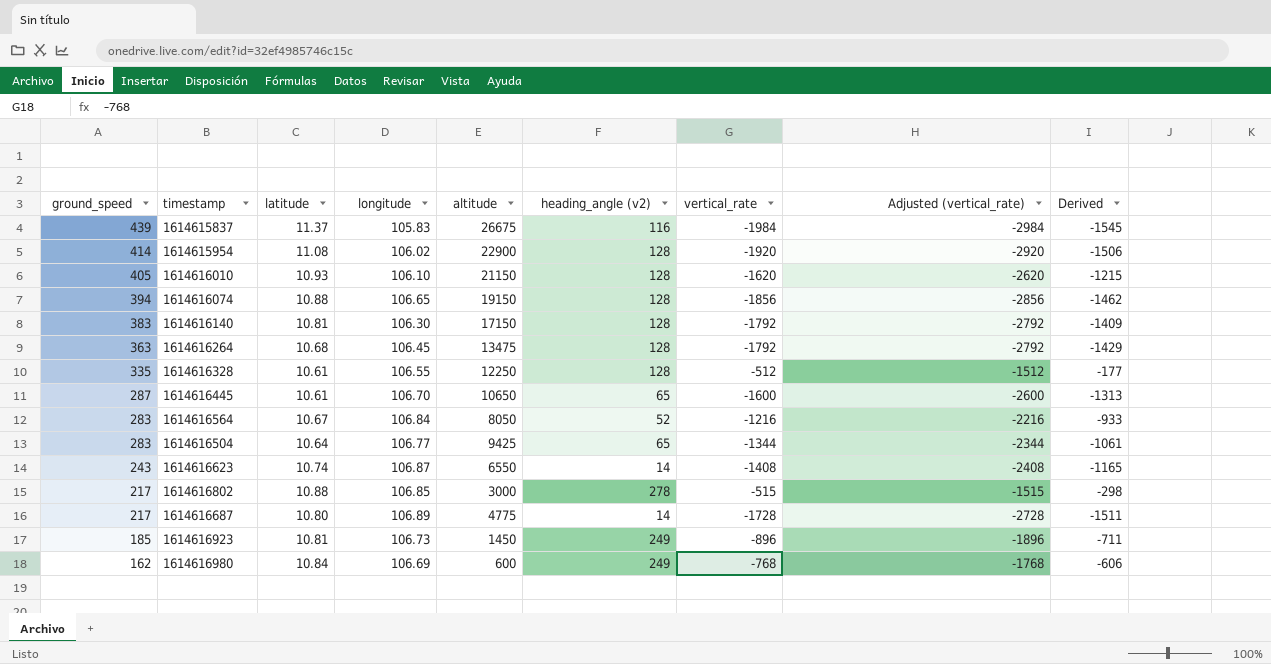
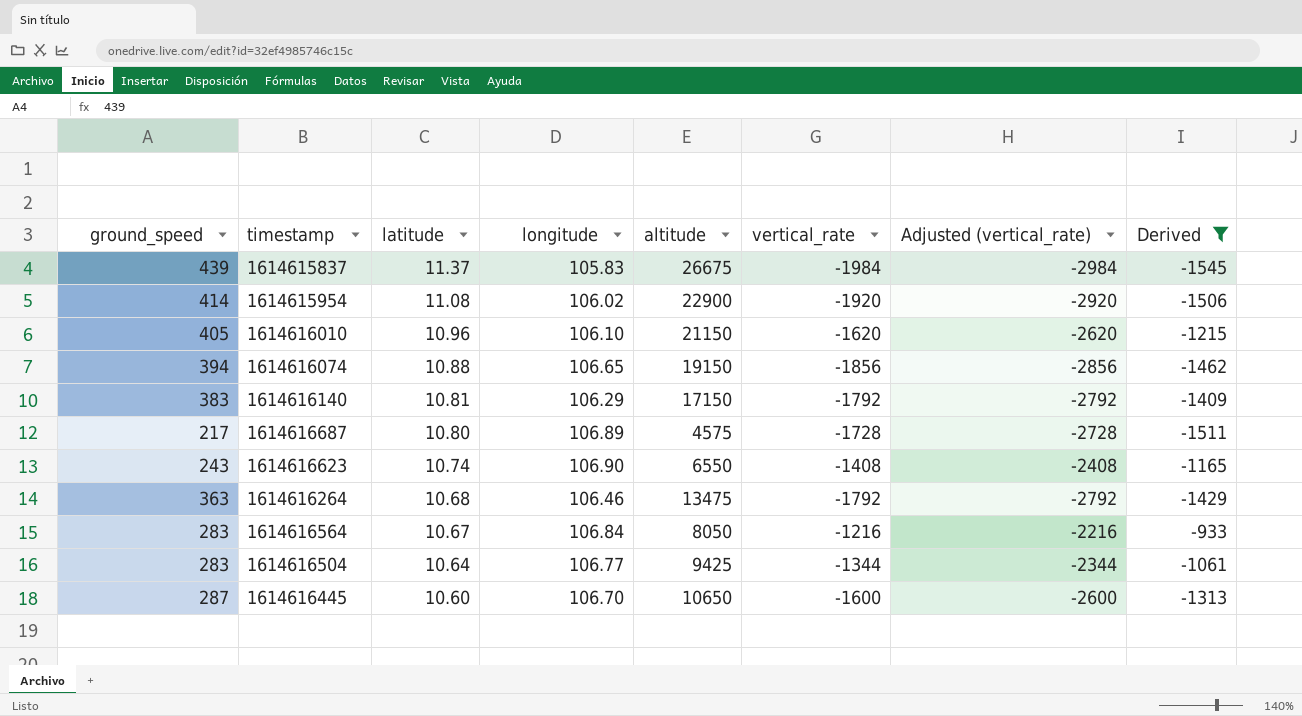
filter: none -> Derived <= -933
row order: ground_speed descending -> latitude descending
column heading_angle (v2) | position: 6 -> none
1614616010 | latitude: 10.93 -> 10.96
1614616140 | longitude: 106.30 -> 106.29
1614616687 | altitude: 4775 -> 4575
1614616623 | longitude: 106.87 -> 106.90
1614616264 | longitude: 106.45 -> 106.46
1614616445 | latitude: 10.61 -> 10.60

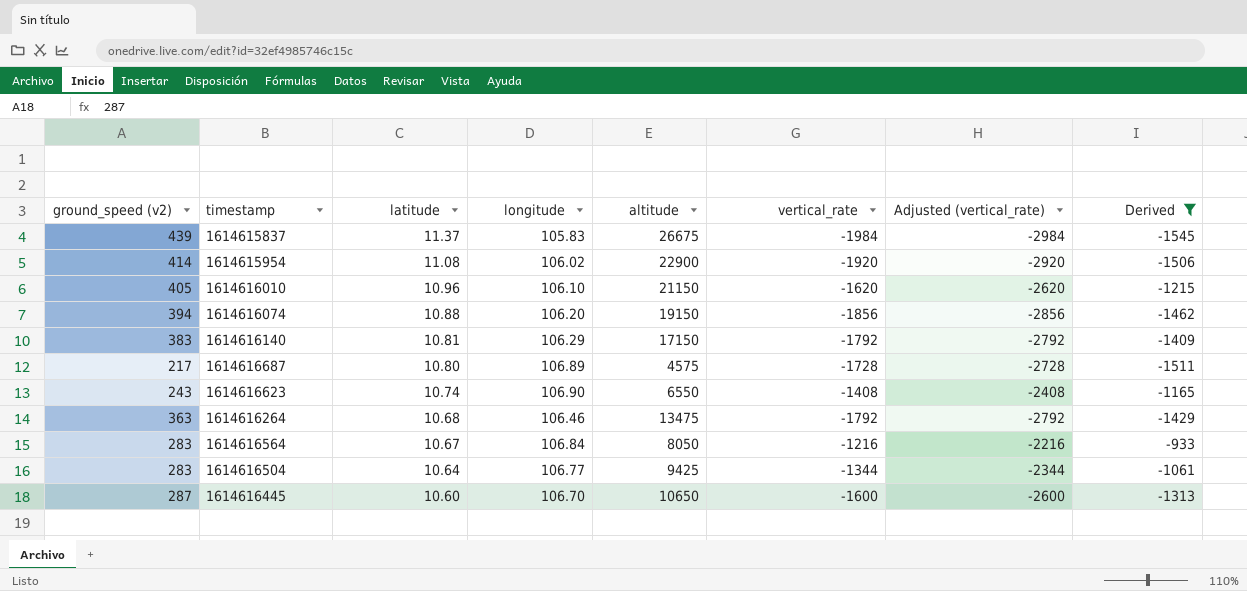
column name: ground_speed -> ground_speed (v2)
1614616074 | longitude: 106.65 -> 106.20

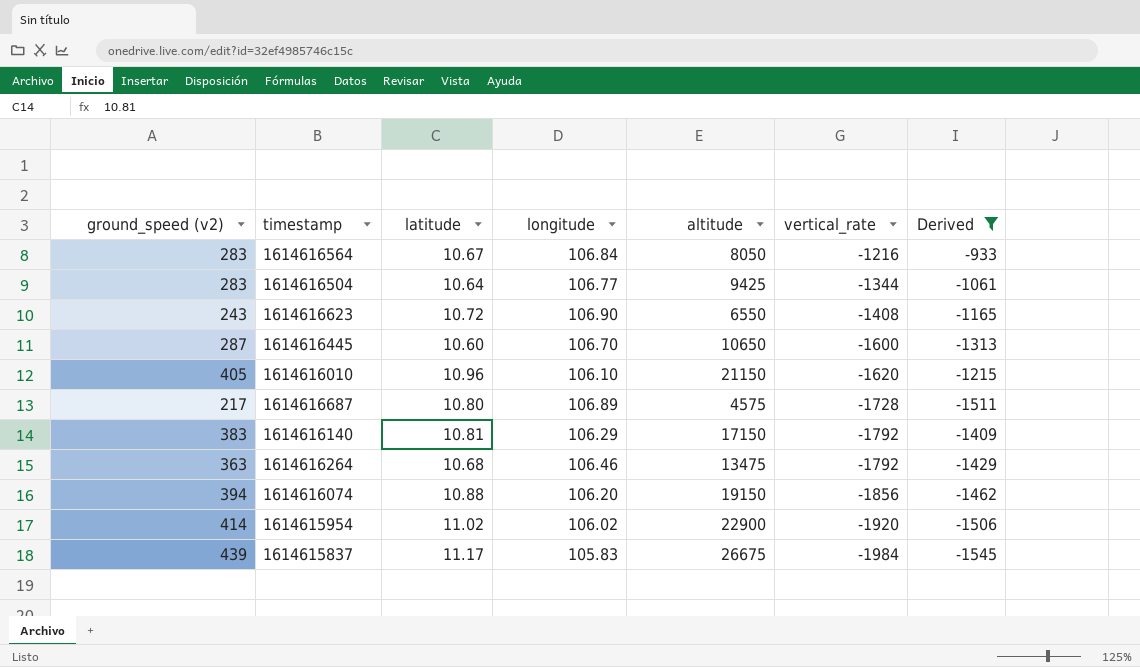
row order: latitude descending -> vertical_rate descending
column Adjusted (vertical_rate) | formula: [vertical_rate] - 1000 -> none
1614616623 | latitude: 10.74 -> 10.72
1614615954 | latitude: 11.08 -> 11.02
1614615837 | latitude: 11.37 -> 11.17

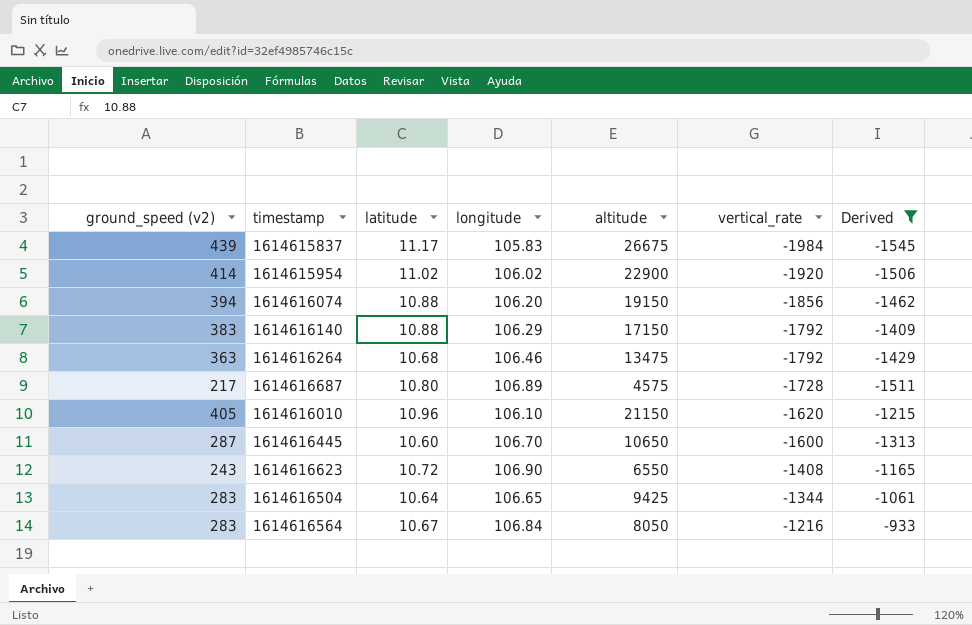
row order: vertical_rate descending -> vertical_rate ascending
1614616140 | latitude: 10.81 -> 10.88
1614616504 | longitude: 106.77 -> 106.65

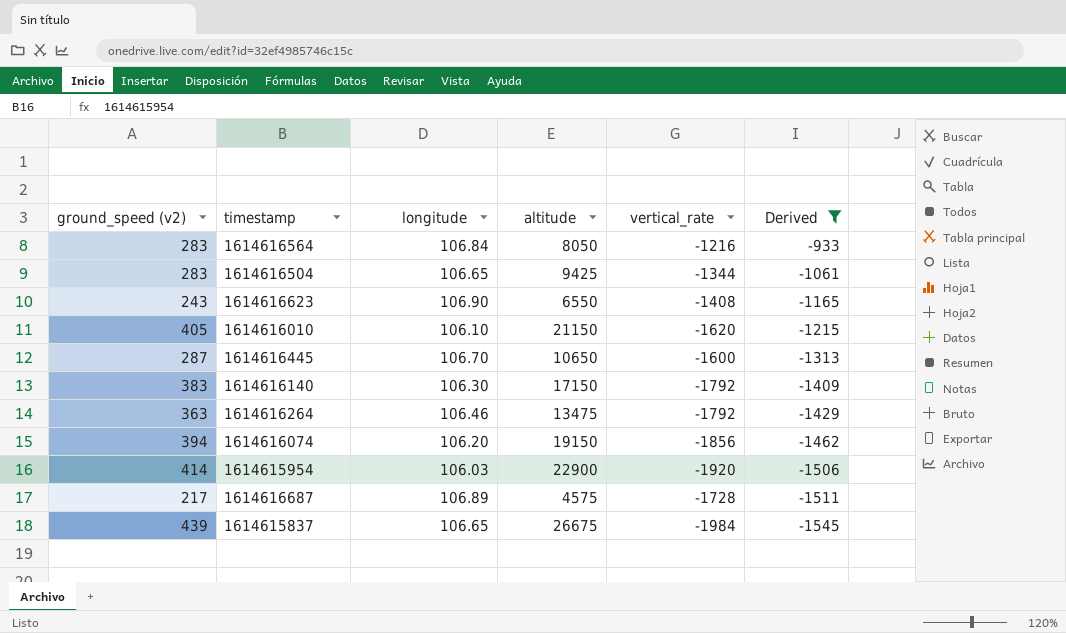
row order: vertical_rate ascending -> Derived descending
column latitude | position: 3 -> none
1614616140 | longitude: 106.29 -> 106.30
1614615954 | longitude: 106.02 -> 106.03
1614615837 | longitude: 105.83 -> 106.65

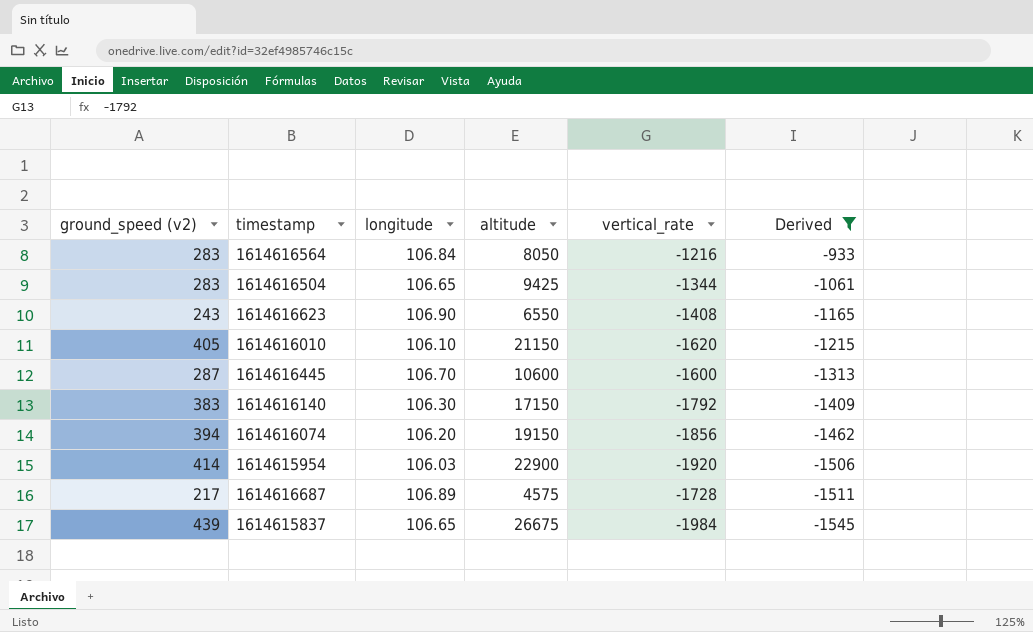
row 1614616264: 363 | 106.46 | 13475 | -1792 | -1429 -> none
1614616445 | altitude: 10650 -> 10600

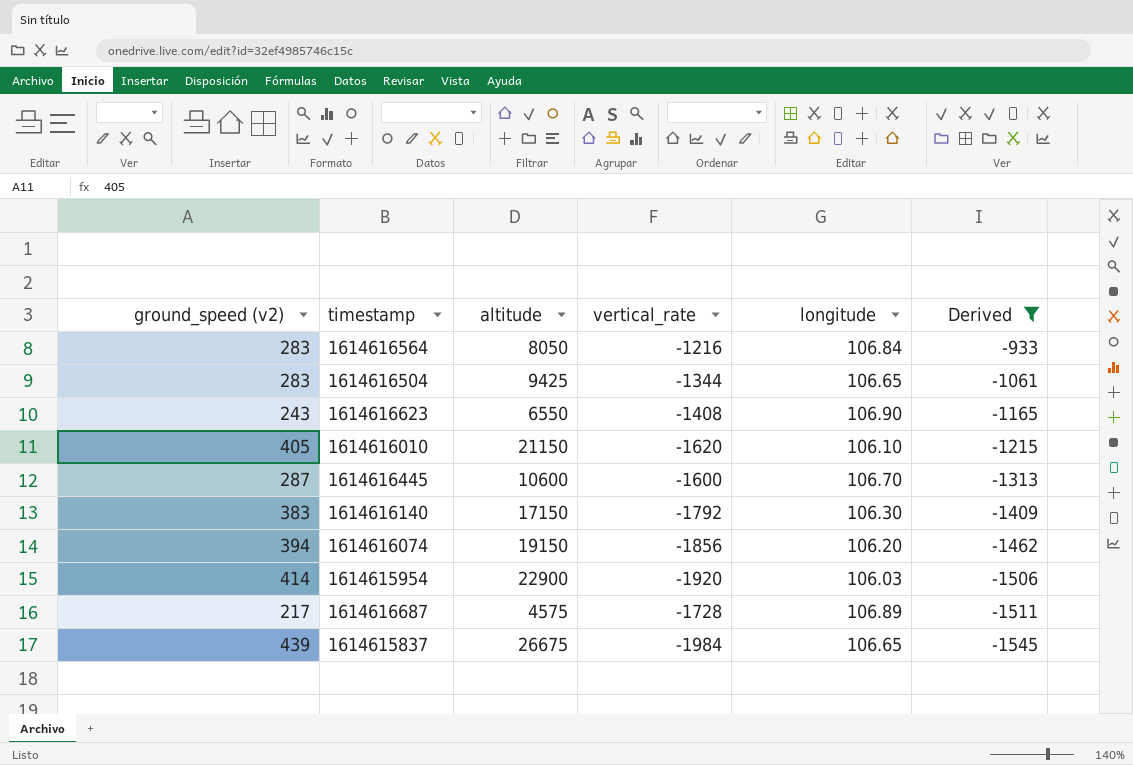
column longitude | position: 3 -> 5

